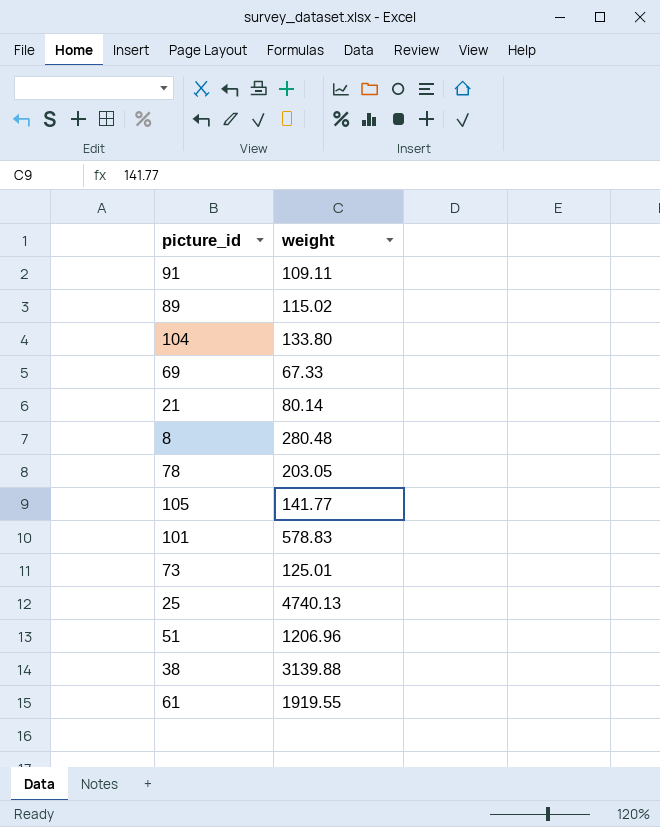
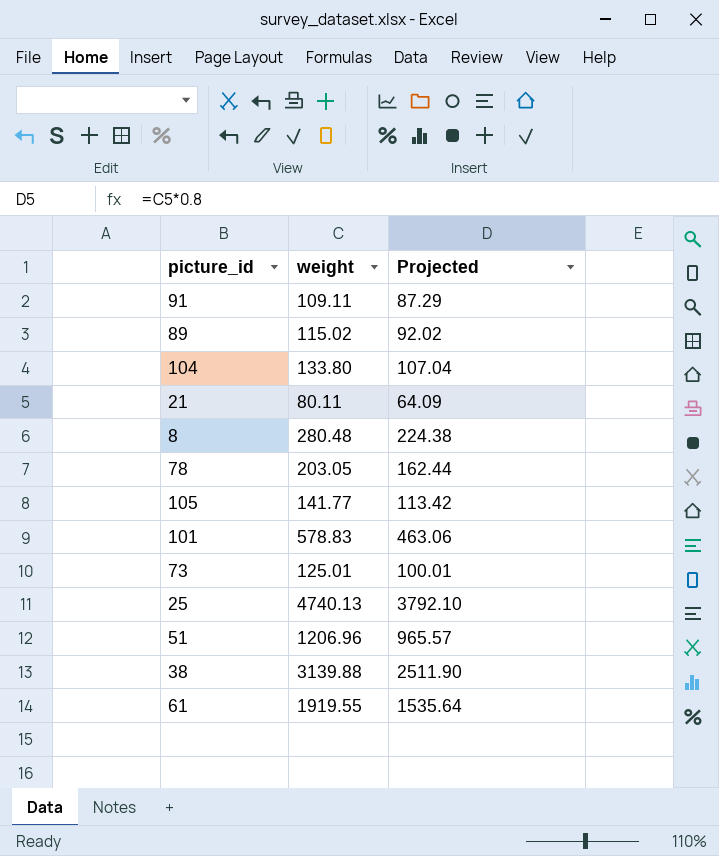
column Projected | formula: none -> [weight] * 0.8
row 69: 67.33 -> none
21 | weight: 80.14 -> 80.11

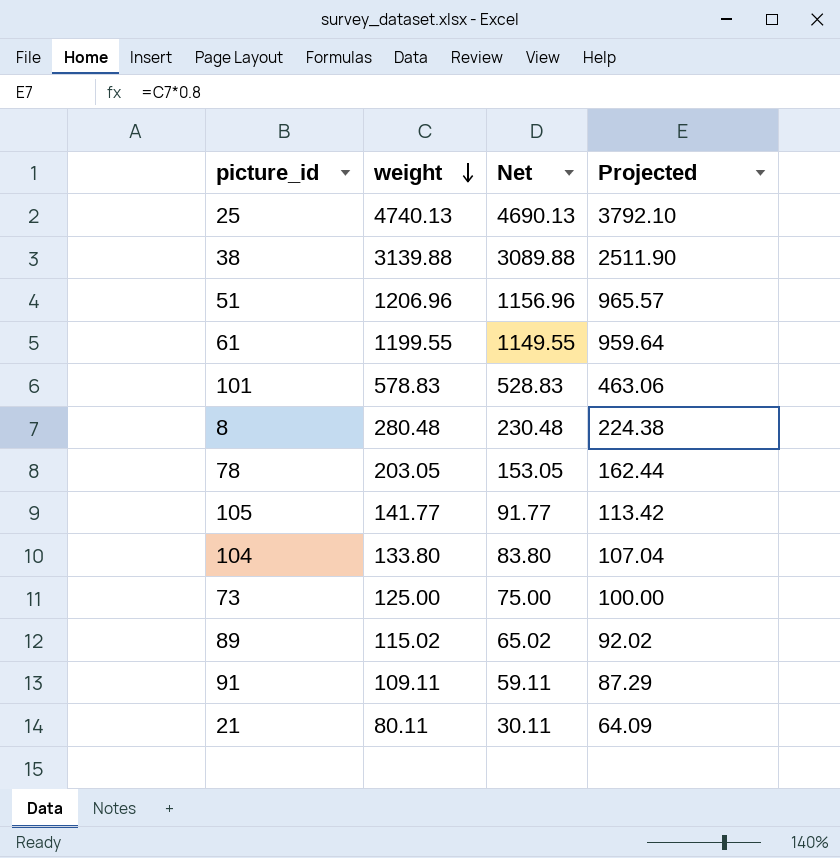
row order: none -> weight descending
column Net | formula: none -> [weight] - 50
61 | weight: 1919.55 -> 1199.55
61 | Projected: 1535.64 -> 959.64
73 | weight: 125.01 -> 125.00
73 | Projected: 100.01 -> 100.00

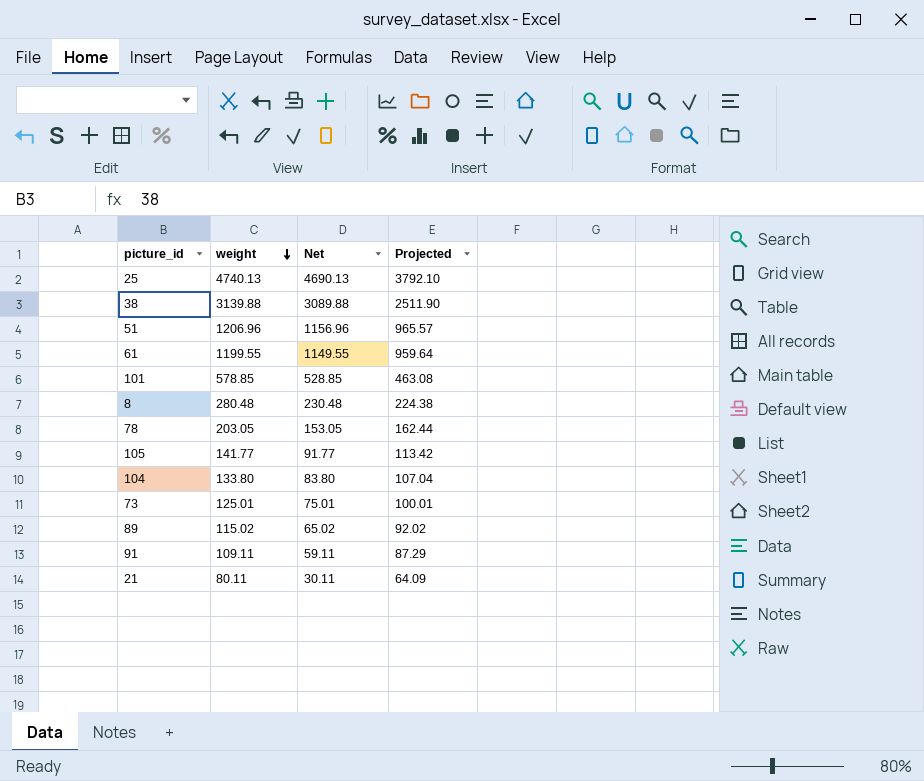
101 | weight: 578.83 -> 578.85
101 | Net: 528.83 -> 528.85
101 | Projected: 463.06 -> 463.08
73 | weight: 125.00 -> 125.01
73 | Net: 75.00 -> 75.01
73 | Projected: 100.00 -> 100.01

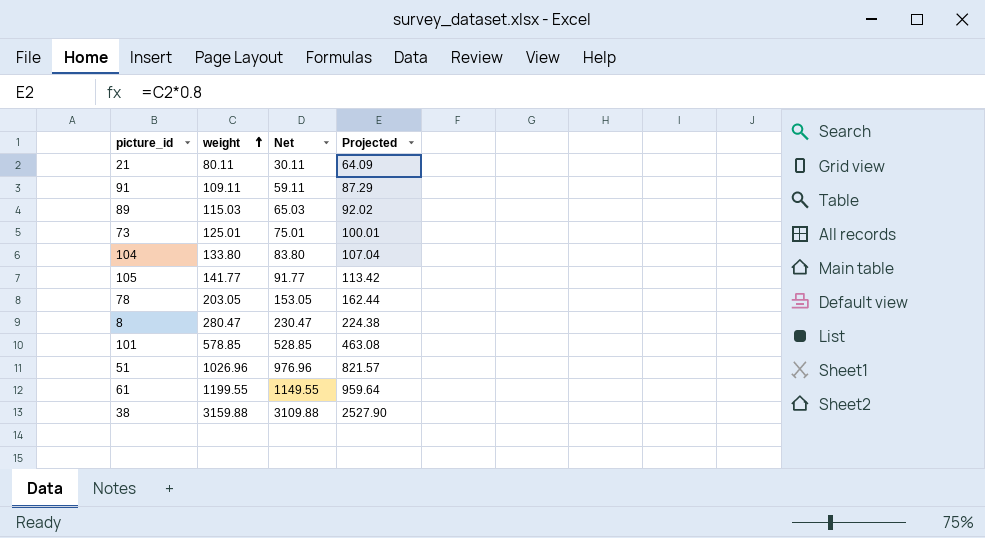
row order: weight descending -> weight ascending
row 25: 4740.13 | 4690.13 | 3792.10 -> none
89 | weight: 115.02 -> 115.03
89 | Net: 65.02 -> 65.03
8 | weight: 280.48 -> 280.47
8 | Net: 230.48 -> 230.47
51 | weight: 1206.96 -> 1026.96
51 | Net: 1156.96 -> 976.96
51 | Projected: 965.57 -> 821.57
38 | weight: 3139.88 -> 3159.88
38 | Net: 3089.88 -> 3109.88
38 | Projected: 2511.90 -> 2527.90

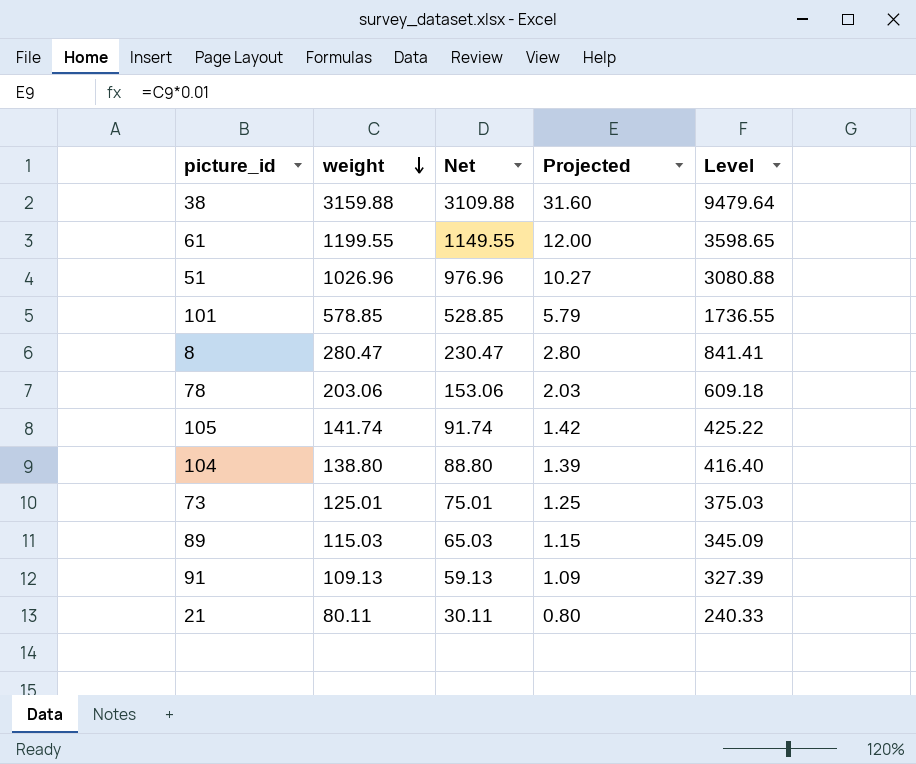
row order: weight ascending -> weight descending
column Projected | formula: [weight] * 0.8 -> [weight] * 0.01
column Level | formula: none -> [weight] * 3
78 | weight: 203.05 -> 203.06
78 | Net: 153.05 -> 153.06
105 | weight: 141.77 -> 141.74
105 | Net: 91.77 -> 91.74
104 | weight: 133.80 -> 138.80
104 | Net: 83.80 -> 88.80
91 | weight: 109.11 -> 109.13
91 | Net: 59.11 -> 59.13

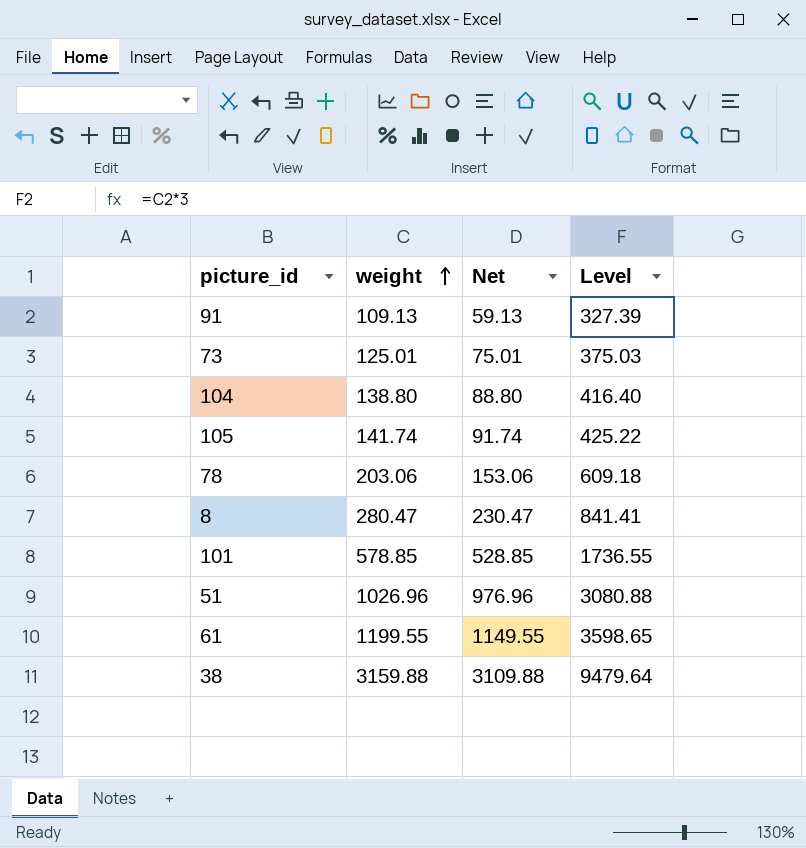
row order: weight descending -> weight ascending
column Projected | formula: [weight] * 0.01 -> none
row 89: 115.03 | 65.03 | 1.15 | 345.09 -> none
row 21: 80.11 | 30.11 | 0.80 | 240.33 -> none

